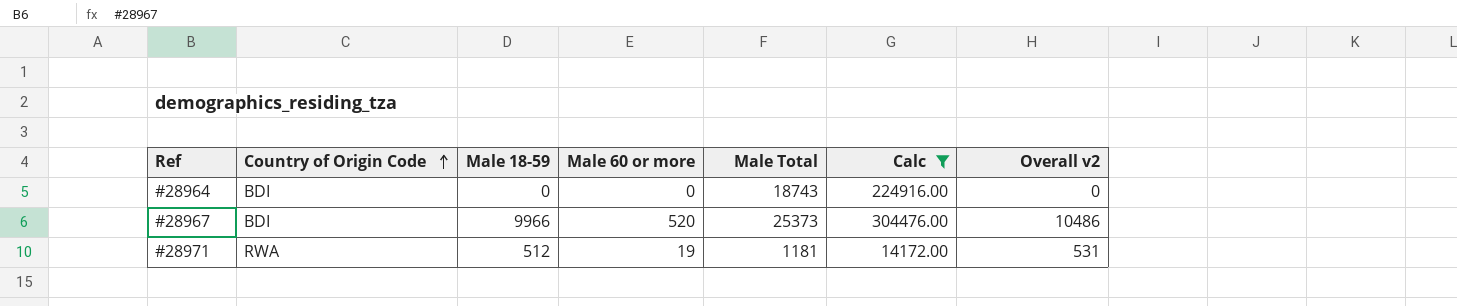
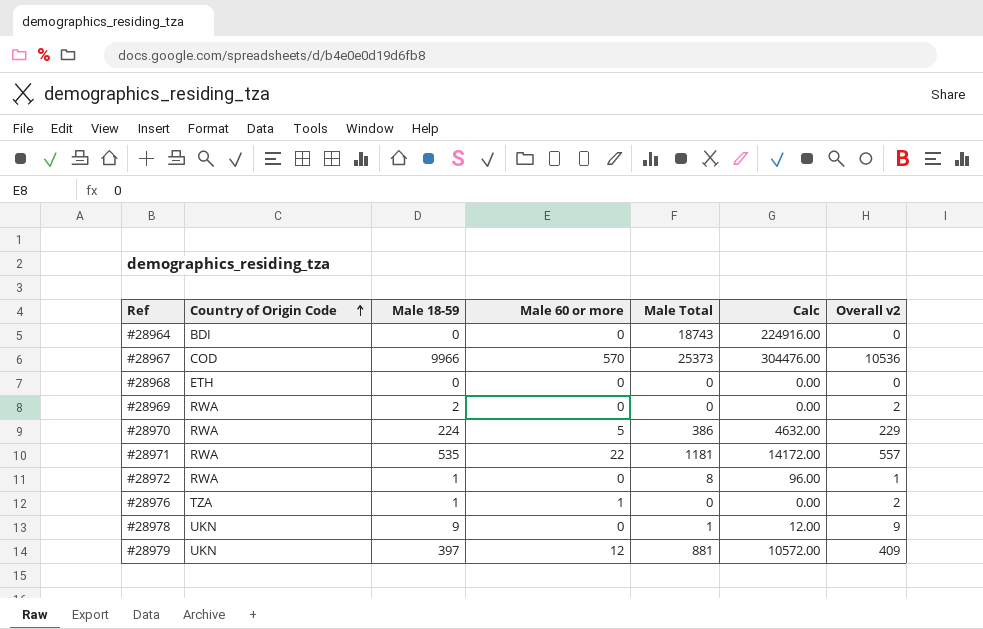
filter: Calc >= 14172.00 -> none
#28967 | Country of Origin Code: BDI -> COD
#28967 | Male 60 or more: 520 -> 570
#28967 | Overall v2: 10486 -> 10536
#28971 | Male 18-59: 512 -> 535
#28971 | Male 60 or more: 19 -> 22
#28971 | Overall v2: 531 -> 557

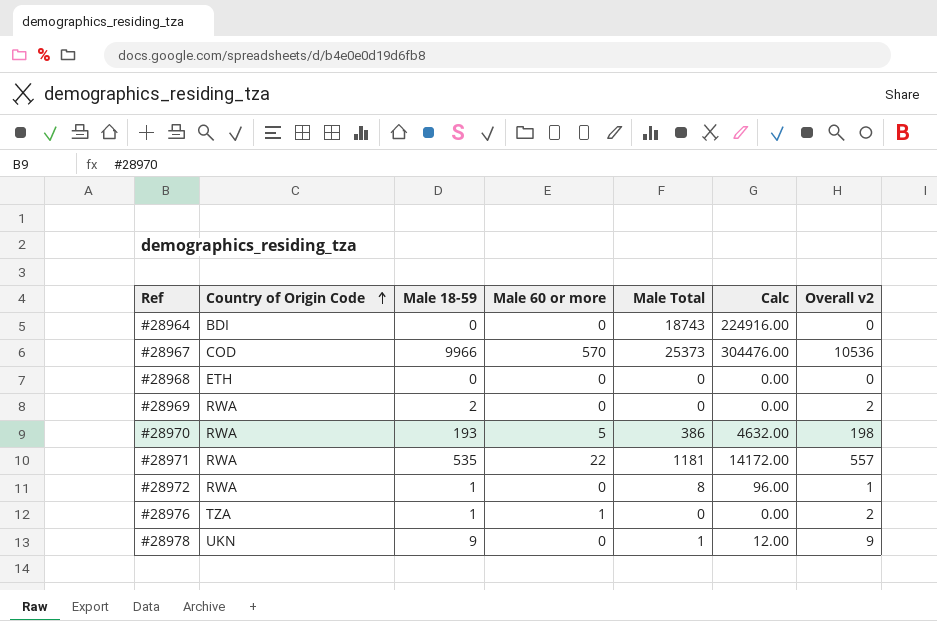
row #28979: UKN | 397 | 12 | 881 | 10572.00 | 409 -> none
#28970 | Male 18-59: 224 -> 193
#28970 | Overall v2: 229 -> 198

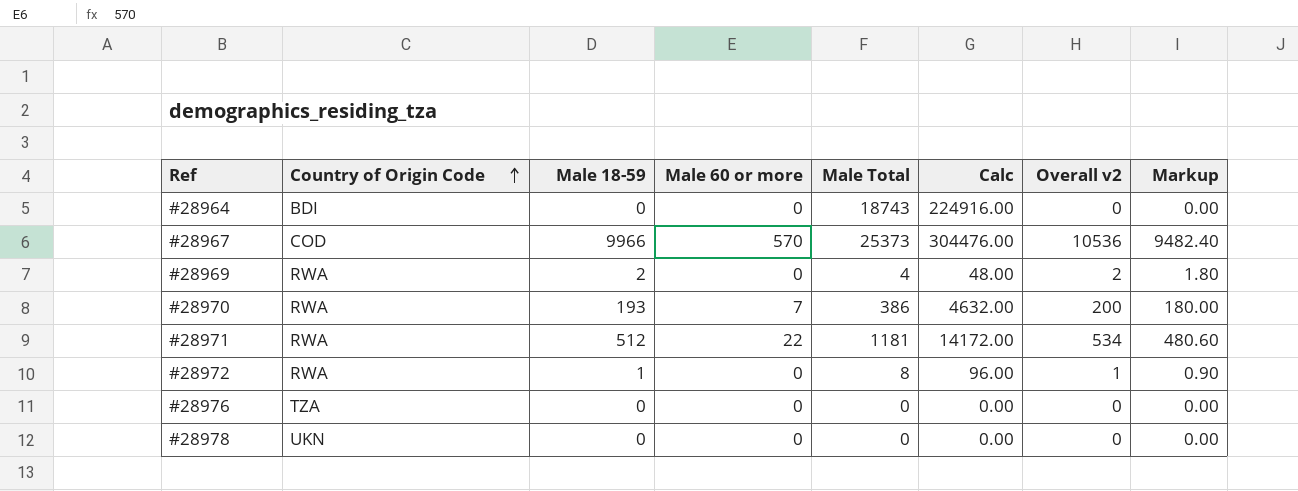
column Markup | formula: none -> [Overall v2] * 0.9
row #28968: ETH | 0 | 0 | 0 | 0.00 | 0 -> none
#28969 | Male Total: 0 -> 4
#28969 | Calc: 0.00 -> 48.00
#28970 | Male 60 or more: 5 -> 7
#28970 | Overall v2: 198 -> 200
#28971 | Male 18-59: 535 -> 512
#28971 | Overall v2: 557 -> 534
#28976 | Male 18-59: 1 -> 0
#28976 | Male 60 or more: 1 -> 0
#28976 | Overall v2: 2 -> 0
#28978 | Male 18-59: 9 -> 0
#28978 | Male Total: 1 -> 0
#28978 | Calc: 12.00 -> 0.00
#28978 | Overall v2: 9 -> 0

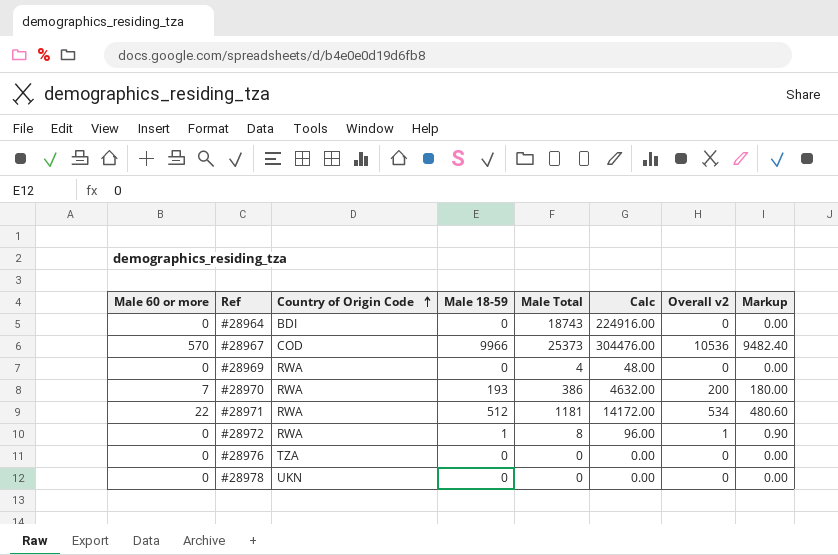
column Male 60 or more | position: 4 -> 1
#28969 | Male 18-59: 2 -> 0
#28969 | Overall v2: 2 -> 0
#28969 | Markup: 1.80 -> 0.00

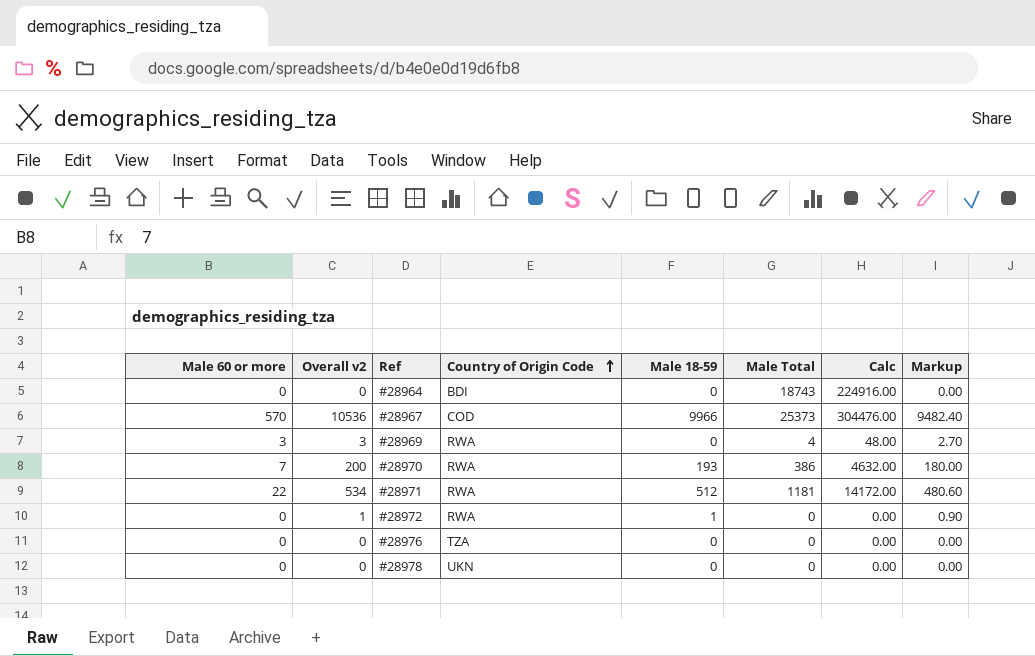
column Overall v2 | position: 7 -> 2
#28969 | Male 60 or more: 0 -> 3
#28969 | Overall v2: 0 -> 3
#28969 | Markup: 0.00 -> 2.70
#28972 | Male Total: 8 -> 0
#28972 | Calc: 96.00 -> 0.00

